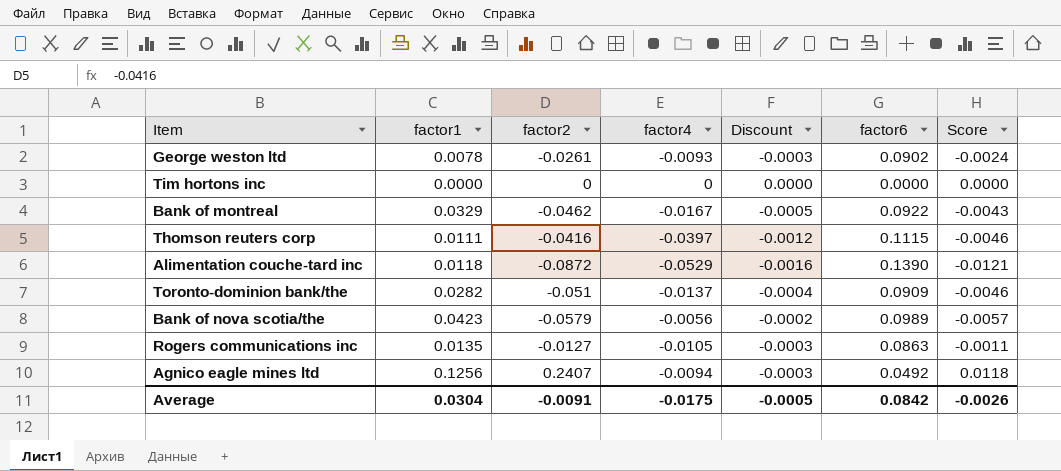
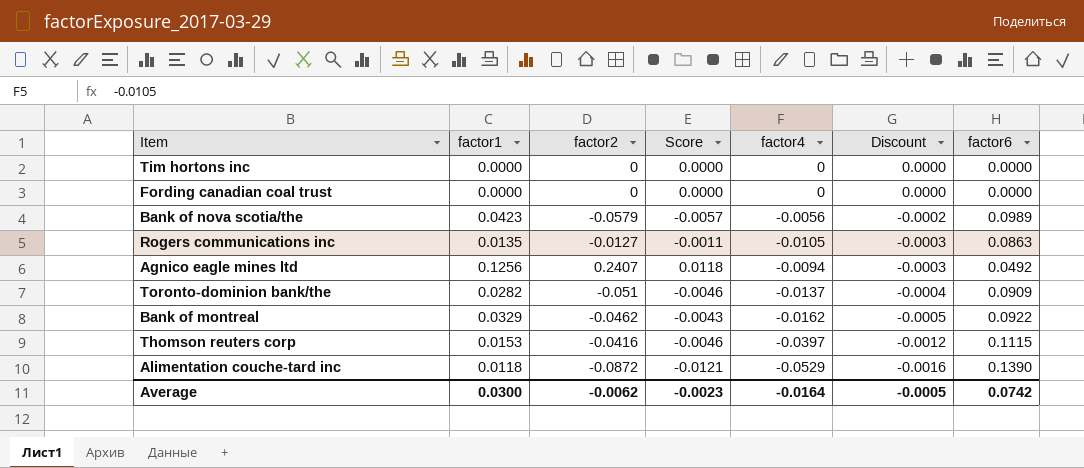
row order: none -> Discount descending
column Score | position: 7 -> 4
row George weston ltd: 0.0078 | -0.0261 | -0.0093 | -0.0003 | 0.0902 | -0.0024 -> none
row Fording canadian coal trust: none -> 0.0000 | 0 | 0.0000 | 0 | 0.0000 | 0.0000
Bank of montreal | factor4: -0.0167 -> -0.0162
Thomson reuters corp | factor1: 0.0111 -> 0.0153
Average | factor1: 0.0304 -> 0.0300
Average | factor2: -0.0091 -> -0.0062
Average | Score: -0.0026 -> -0.0023
Average | factor4: -0.0175 -> -0.0164
Average | factor6: 0.0842 -> 0.0742

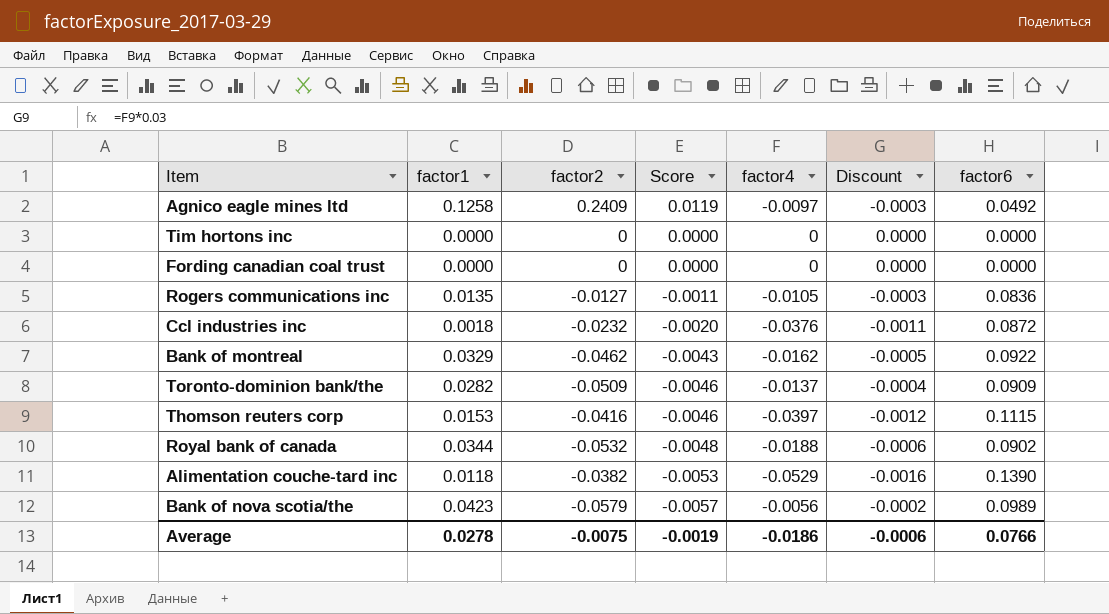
row order: Discount descending -> Score descending
Agnico eagle mines ltd | factor1: 0.1256 -> 0.1258
Agnico eagle mines ltd | factor2: 0.2407 -> 0.2409
Agnico eagle mines ltd | Score: 0.0118 -> 0.0119
Agnico eagle mines ltd | factor4: -0.0094 -> -0.0097
Rogers communications inc | factor6: 0.0863 -> 0.0836
row Ccl industries inc: none -> 0.0018 | -0.0232 | -0.0020 | -0.0376 | -0.0011 | 0.0872
Toronto-dominion bank/the | factor2: -0.051 -> -0.0509
row Royal bank of canada: none -> 0.0344 | -0.0532 | -0.0048 | -0.0188 | -0.0006 | 0.0902
Alimentation couche-tard inc | factor2: -0.0872 -> -0.0382
Alimentation couche-tard inc | Score: -0.0121 -> -0.0053
Average | factor1: 0.0300 -> 0.0278
Average | factor2: -0.0062 -> -0.0075
Average | Score: -0.0023 -> -0.0019
Average | factor4: -0.0164 -> -0.0186
Average | Discount: -0.0005 -> -0.0006
Average | factor6: 0.0742 -> 0.0766

